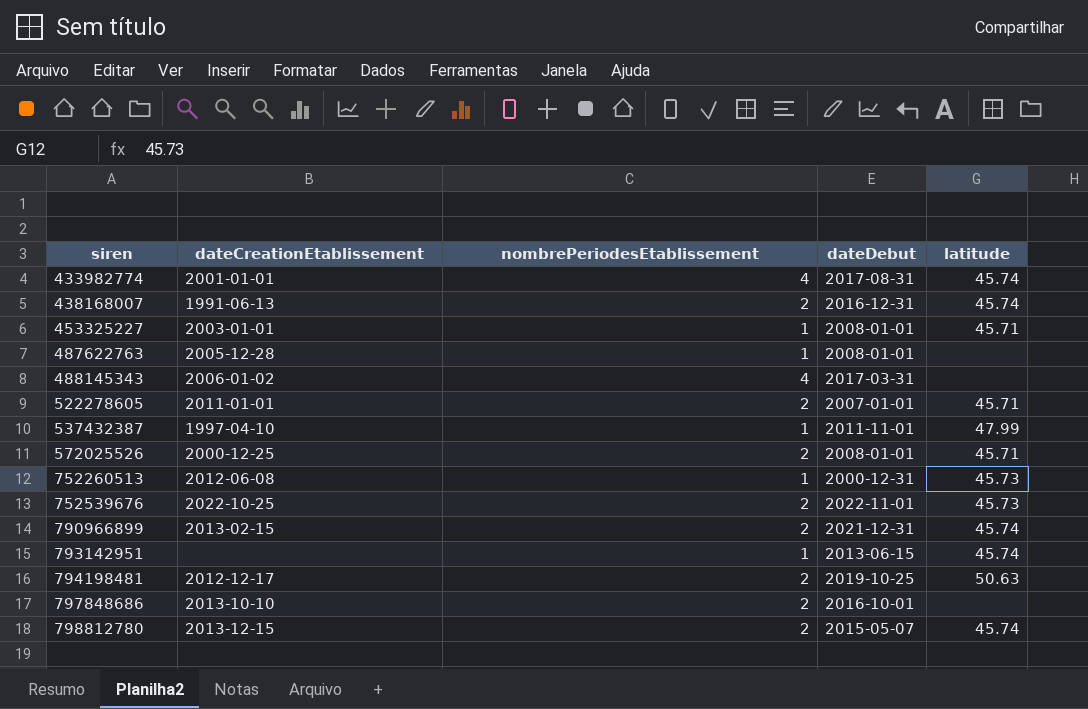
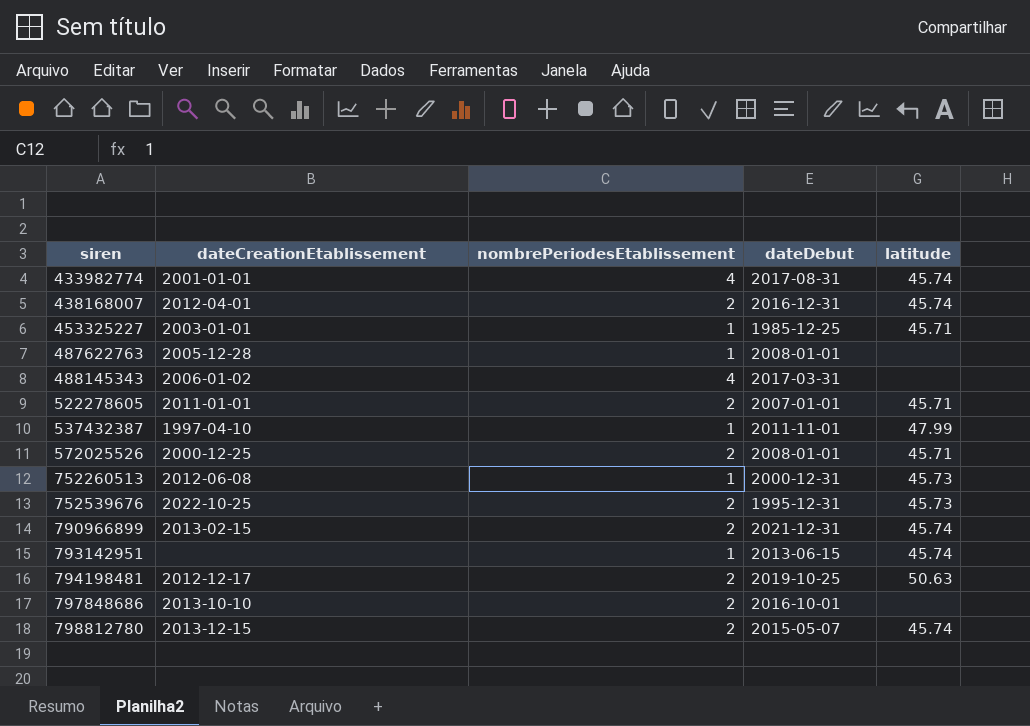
438168007 | dateCreationEtablissement: 1991-06-13 -> 2012-04-01
453325227 | dateDebut: 2008-01-01 -> 1985-12-25
752539676 | dateDebut: 2022-11-01 -> 1995-12-31

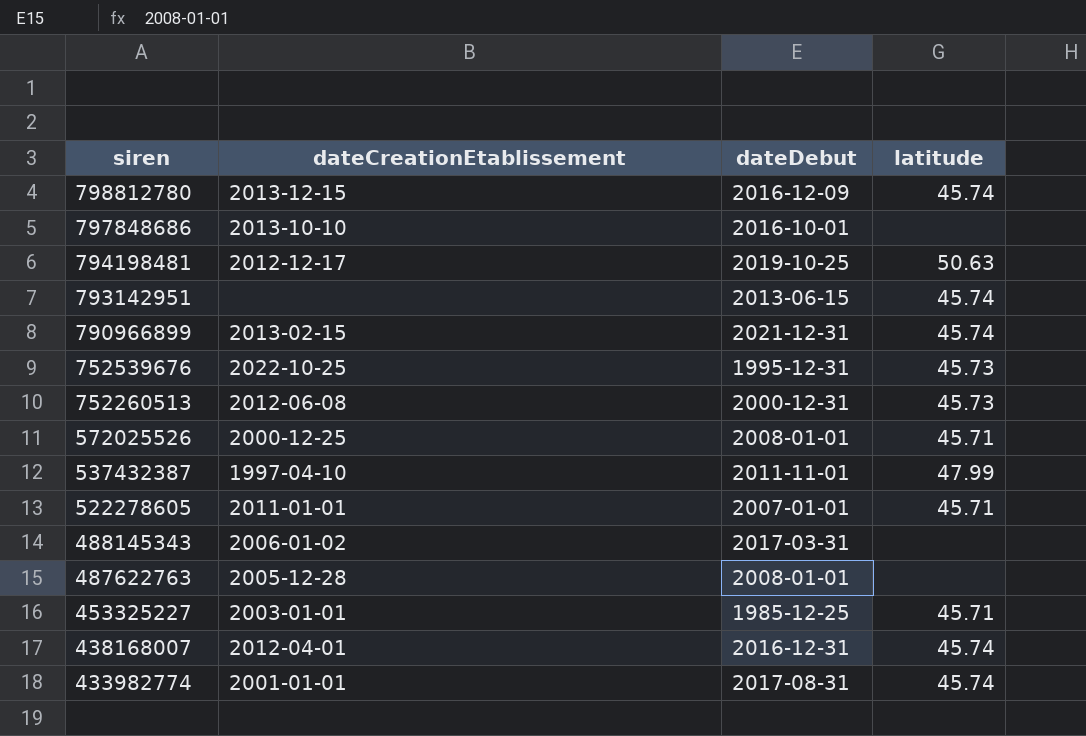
row order: siren ascending -> siren descending
column nombrePeriodesEtablissement | position: 3 -> none
798812780 | dateDebut: 2015-05-07 -> 2016-12-09

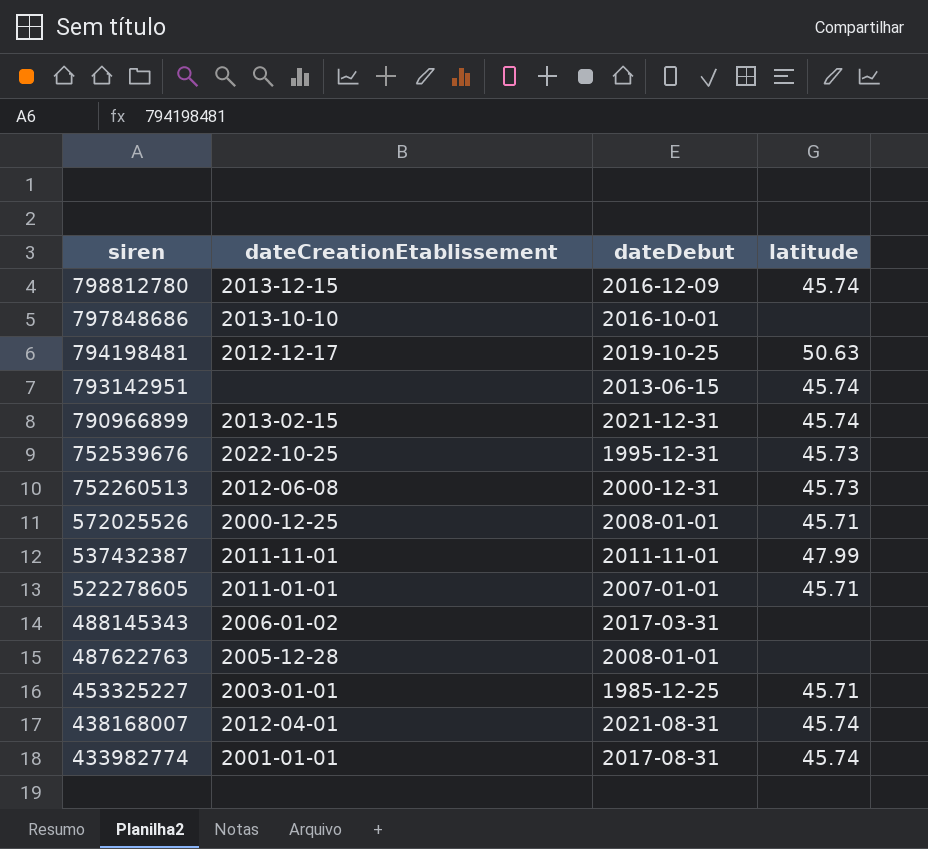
537432387 | dateCreationEtablissement: 1997-04-10 -> 2011-11-01
438168007 | dateDebut: 2016-12-31 -> 2021-08-31

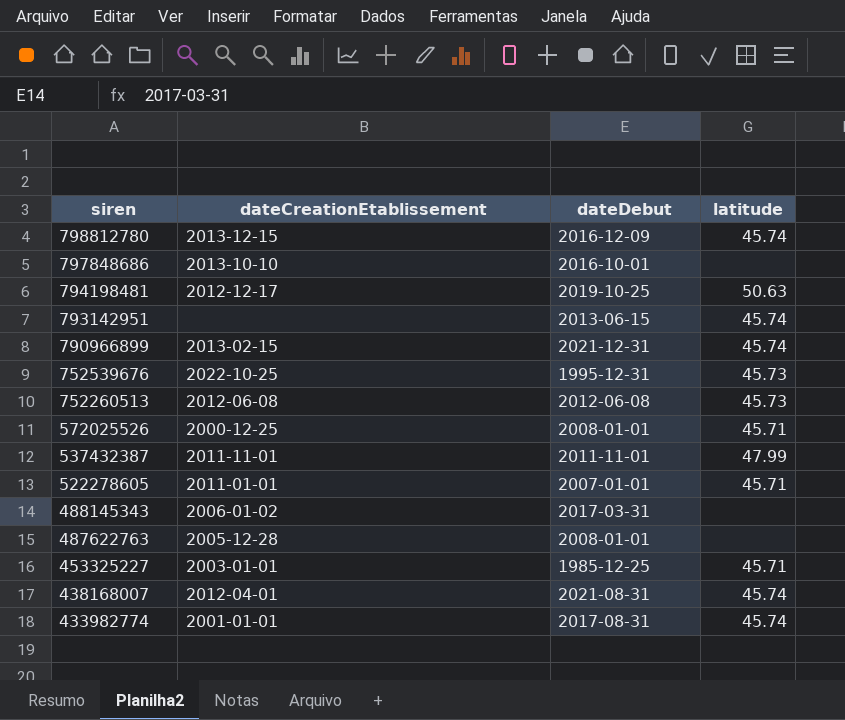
752260513 | dateDebut: 2000-12-31 -> 2012-06-08

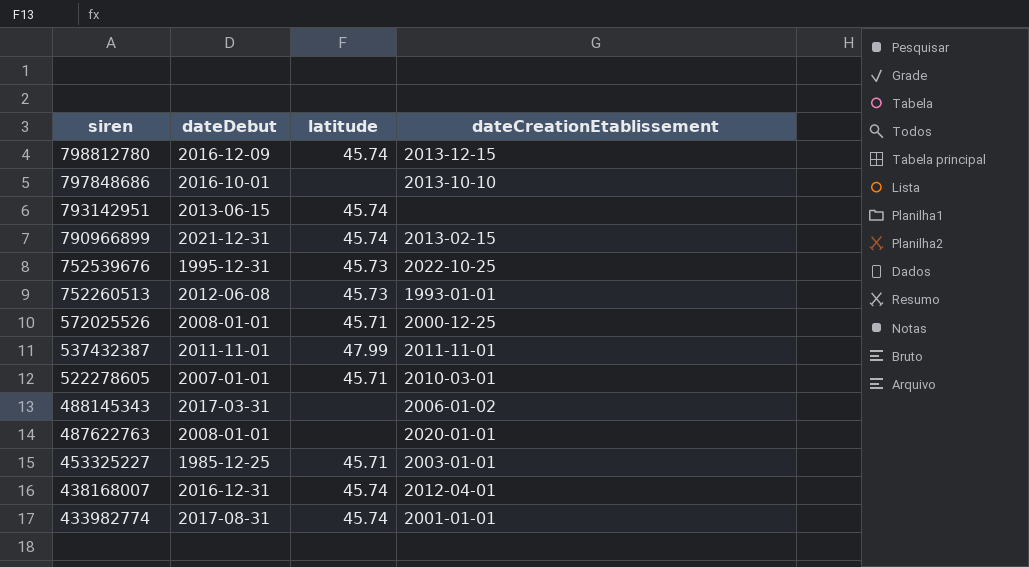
column dateCreationEtablissement | position: 2 -> 4
row 794198481: 2012-12-17 | 2019-10-25 | 50.63 -> none
752260513 | dateCreationEtablissement: 2012-06-08 -> 1993-01-01
522278605 | dateCreationEtablissement: 2011-01-01 -> 2010-03-01
487622763 | dateCreationEtablissement: 2005-12-28 -> 2020-01-01
438168007 | dateDebut: 2021-08-31 -> 2016-12-31

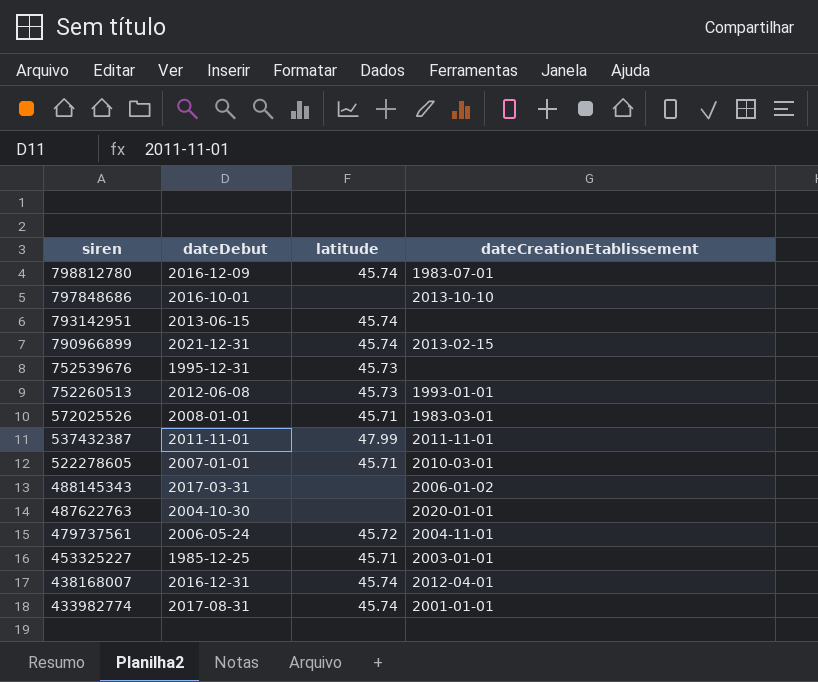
798812780 | dateCreationEtablissement: 2013-12-15 -> 1983-07-01
752539676 | dateCreationEtablissement: 2022-10-25 -> none
572025526 | dateCreationEtablissement: 2000-12-25 -> 1983-03-01
487622763 | dateDebut: 2008-01-01 -> 2004-10-30
row 479737561: none -> 2006-05-24 | 45.72 | 2004-11-01

